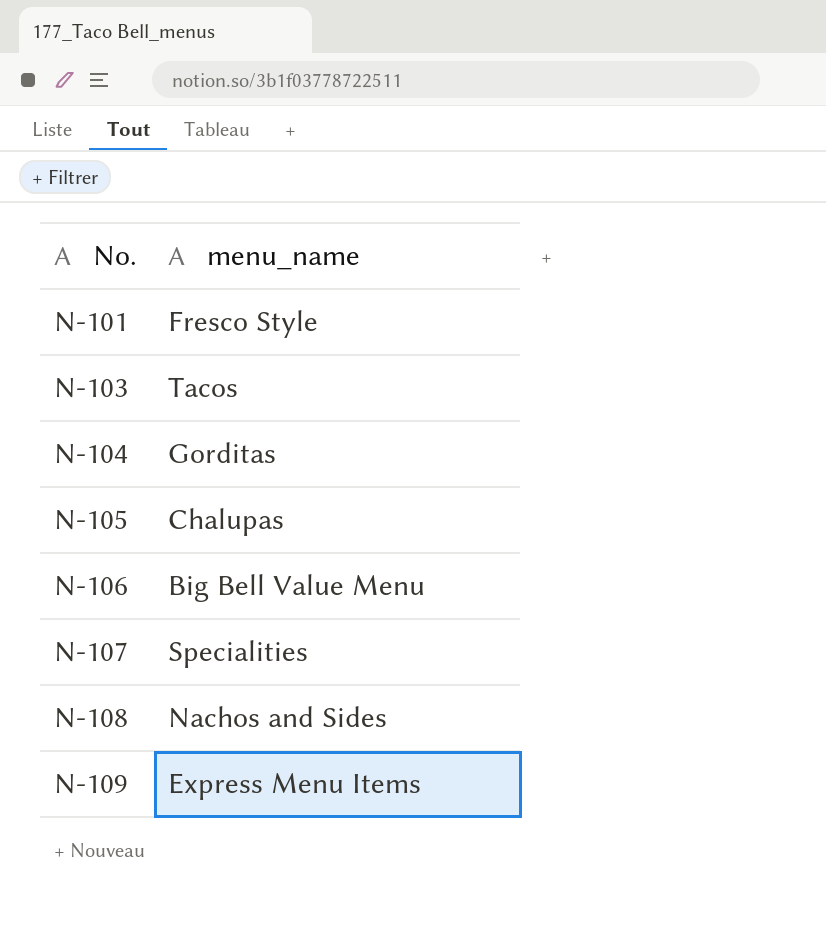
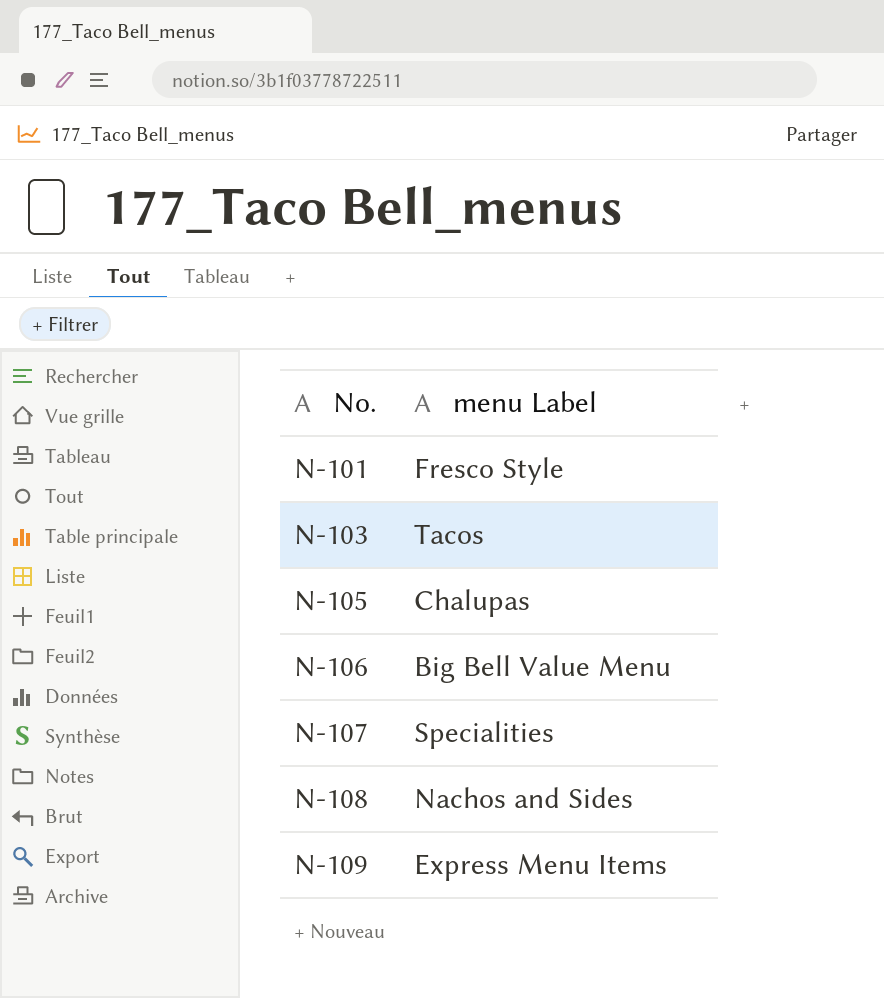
column name: menu_name -> menu Label
row N-104: Gorditas -> none

